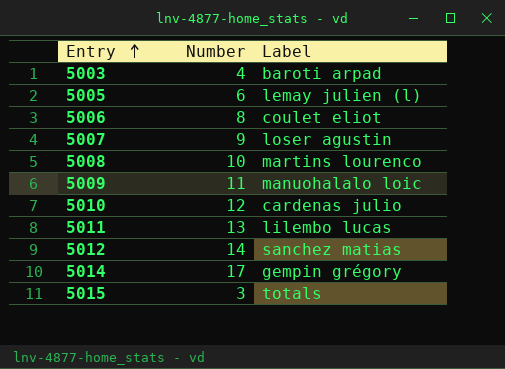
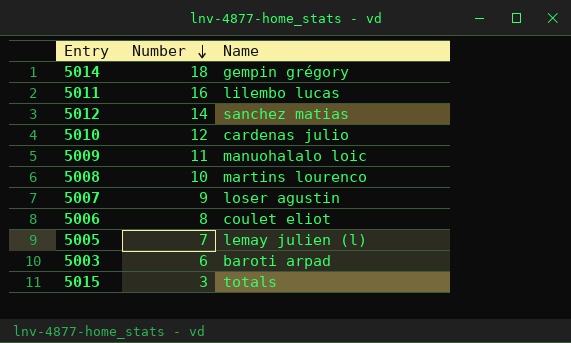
row order: Entry ascending -> Number descending
column name: Label -> Name
5014 | Number: 17 -> 18
5011 | Number: 13 -> 16
5005 | Number: 6 -> 7
5003 | Number: 4 -> 6

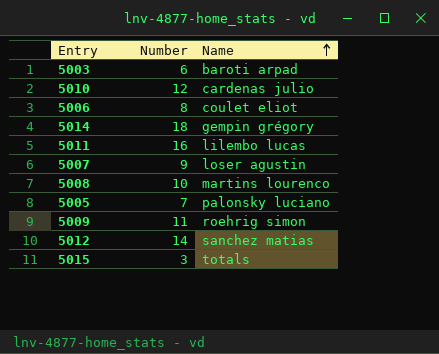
row order: Number descending -> Name ascending
5005 | Name: lemay julien (l) -> palonsky luciano
5009 | Name: manuohalalo loic -> roehrig simon

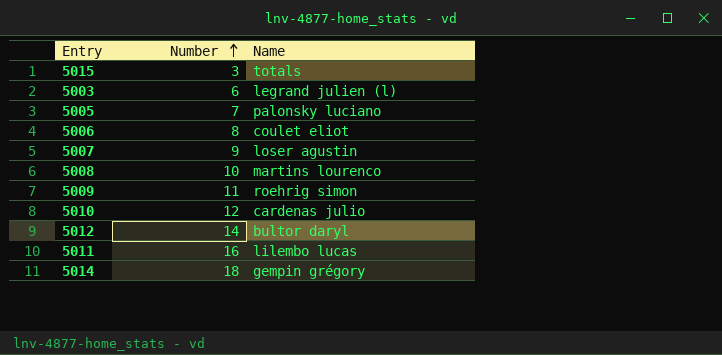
row order: Name ascending -> Number ascending
5003 | Name: baroti arpad -> legrand julien (l)
5012 | Name: sanchez matias -> bultor daryl

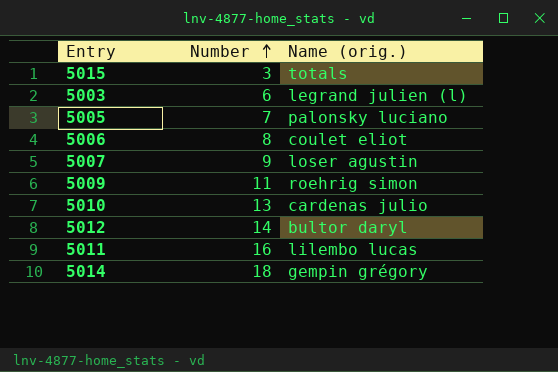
column name: Name -> Name (orig.)
row 5008: 10 | martins lourenco -> none
5010 | Number: 12 -> 13

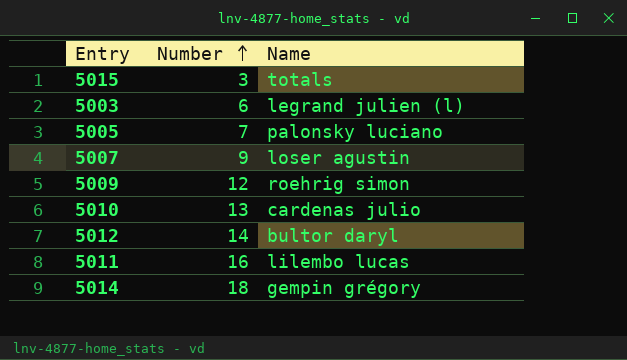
column name: Name (orig.) -> Name
row 5006: 8 | coulet eliot -> none
5009 | Number: 11 -> 12

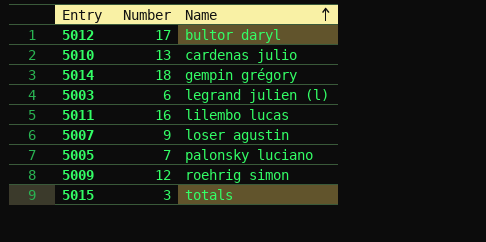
row order: Number ascending -> Name ascending
5012 | Number: 14 -> 17

